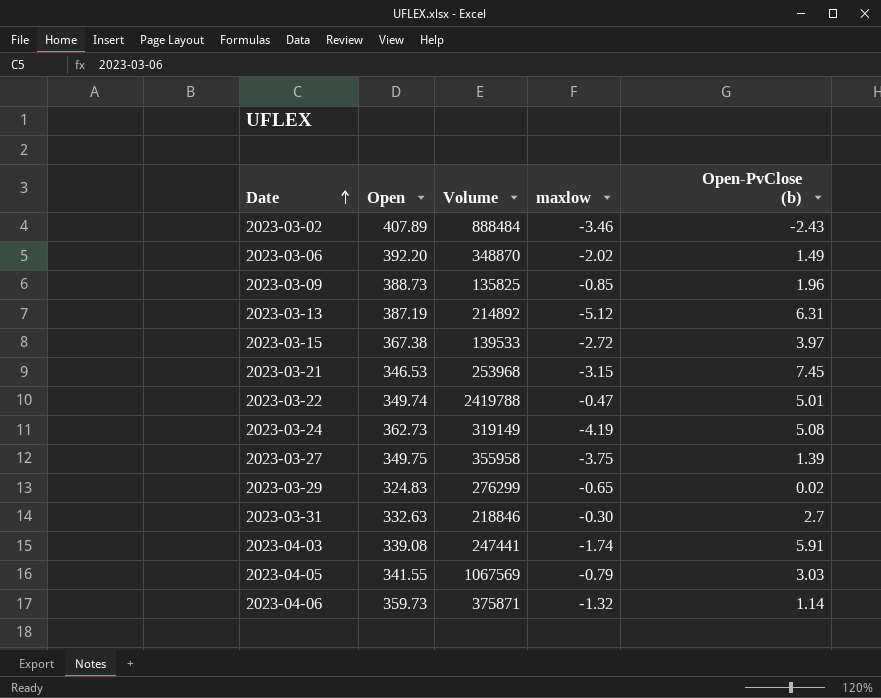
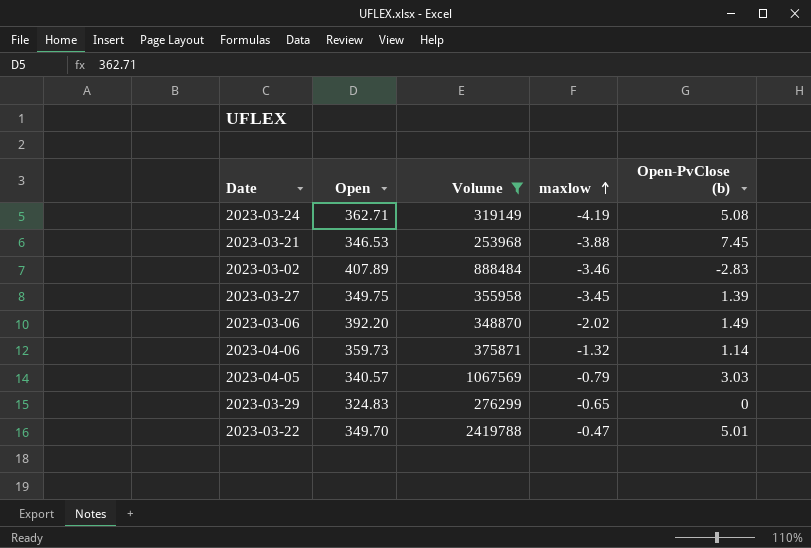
filter: none -> Volume >= 253968
row order: Date ascending -> maxlow ascending
2023-03-24 | Open: 362.73 -> 362.71
2023-03-21 | maxlow: -3.15 -> -3.88
2023-03-02 | Open-PvClose (b): -2.43 -> -2.83
2023-03-27 | maxlow: -3.75 -> -3.45
2023-04-05 | Open: 341.55 -> 340.57
2023-03-29 | Open-PvClose (b): 0.02 -> 0
2023-03-22 | Open: 349.74 -> 349.70

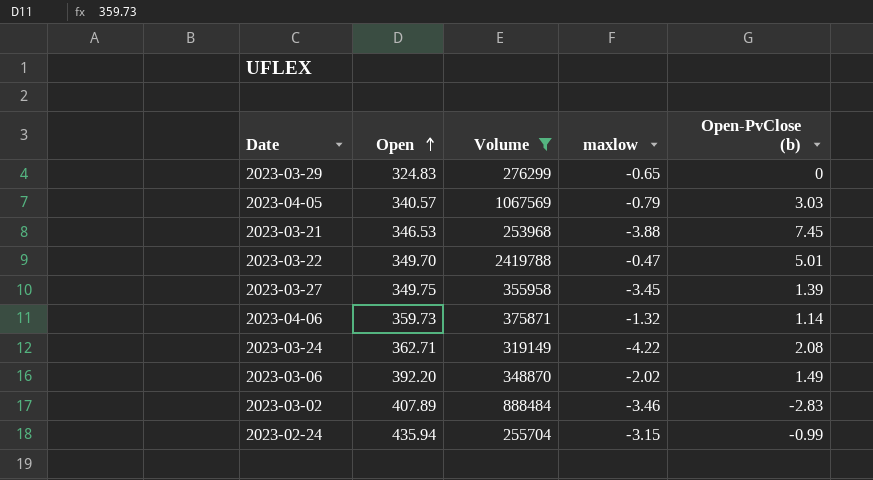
row order: maxlow ascending -> Open ascending
2023-03-24 | maxlow: -4.19 -> -4.22
2023-03-24 | Open-PvClose (b): 5.08 -> 2.08
row 2023-02-24: none -> 435.94 | 255704 | -3.15 | -0.99

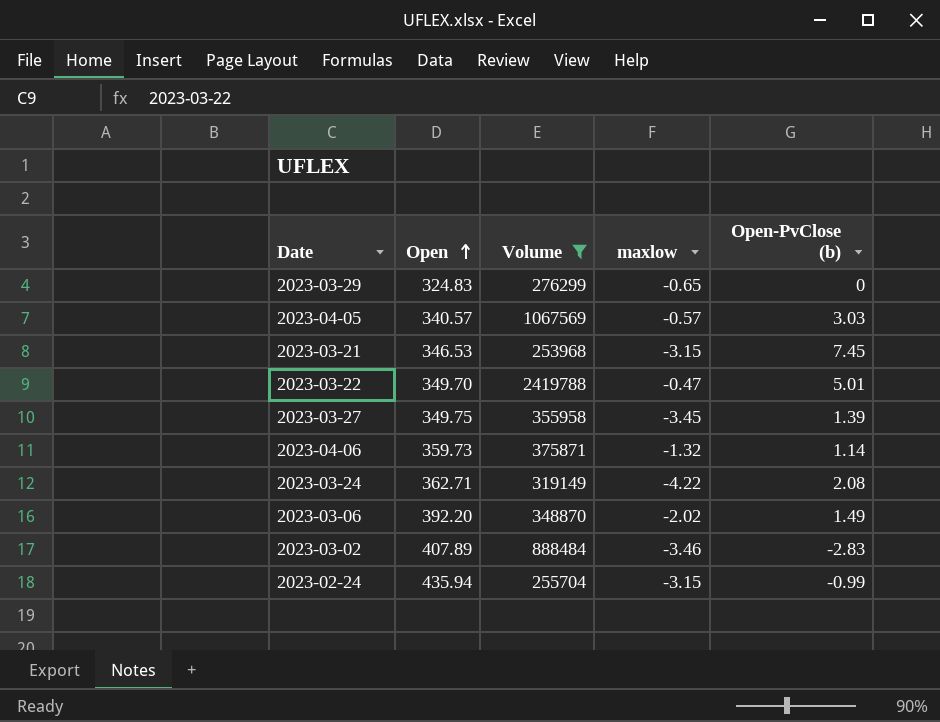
2023-04-05 | maxlow: -0.79 -> -0.57
2023-03-21 | maxlow: -3.88 -> -3.15

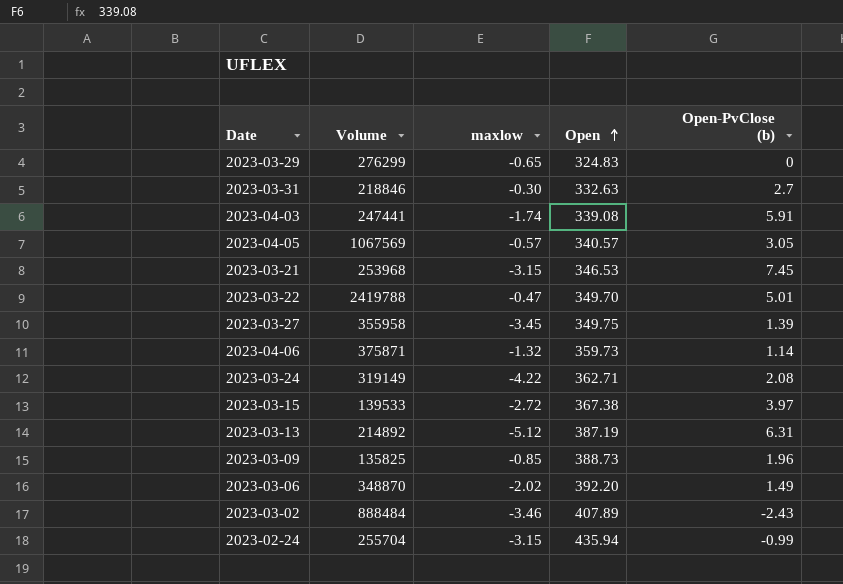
filter: Volume >= 253968 -> none
column Open | position: 2 -> 4
2023-04-05 | Open-PvClose (b): 3.03 -> 3.05
2023-03-02 | Open-PvClose (b): -2.83 -> -2.43

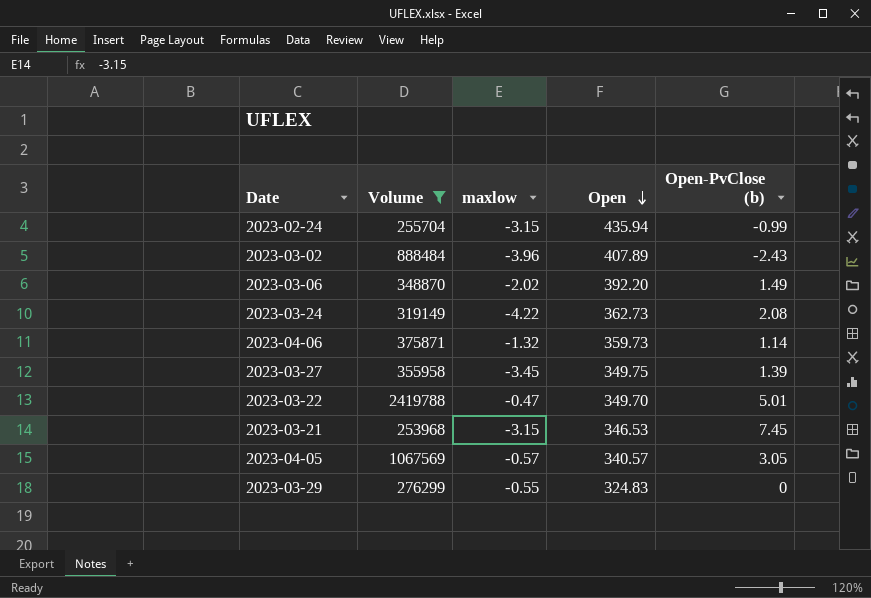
filter: none -> Volume >= 253968
row order: Open ascending -> Open descending
2023-03-02 | maxlow: -3.46 -> -3.96
2023-03-24 | Open: 362.71 -> 362.73
2023-03-29 | maxlow: -0.65 -> -0.55

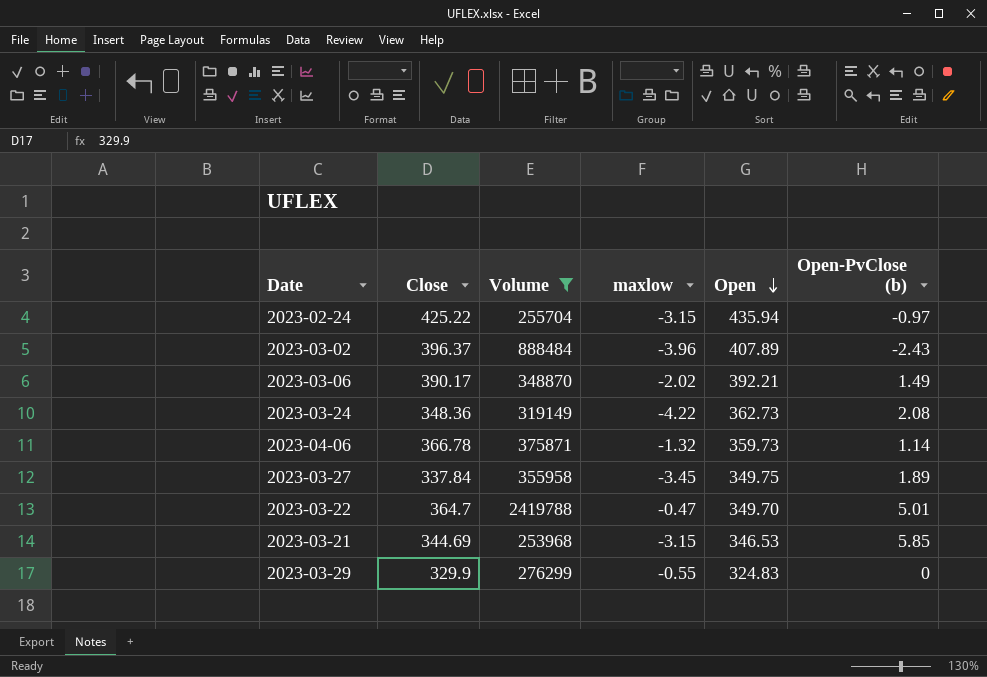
column Close | position: none -> 2
row 2023-04-05: 1067569 | -0.57 | 340.57 | 3.05 -> none
2023-02-24 | Open-PvClose (b): -0.99 -> -0.97
2023-03-06 | Open: 392.20 -> 392.21
2023-03-27 | Open-PvClose (b): 1.39 -> 1.89
2023-03-21 | Open-PvClose (b): 7.45 -> 5.85

